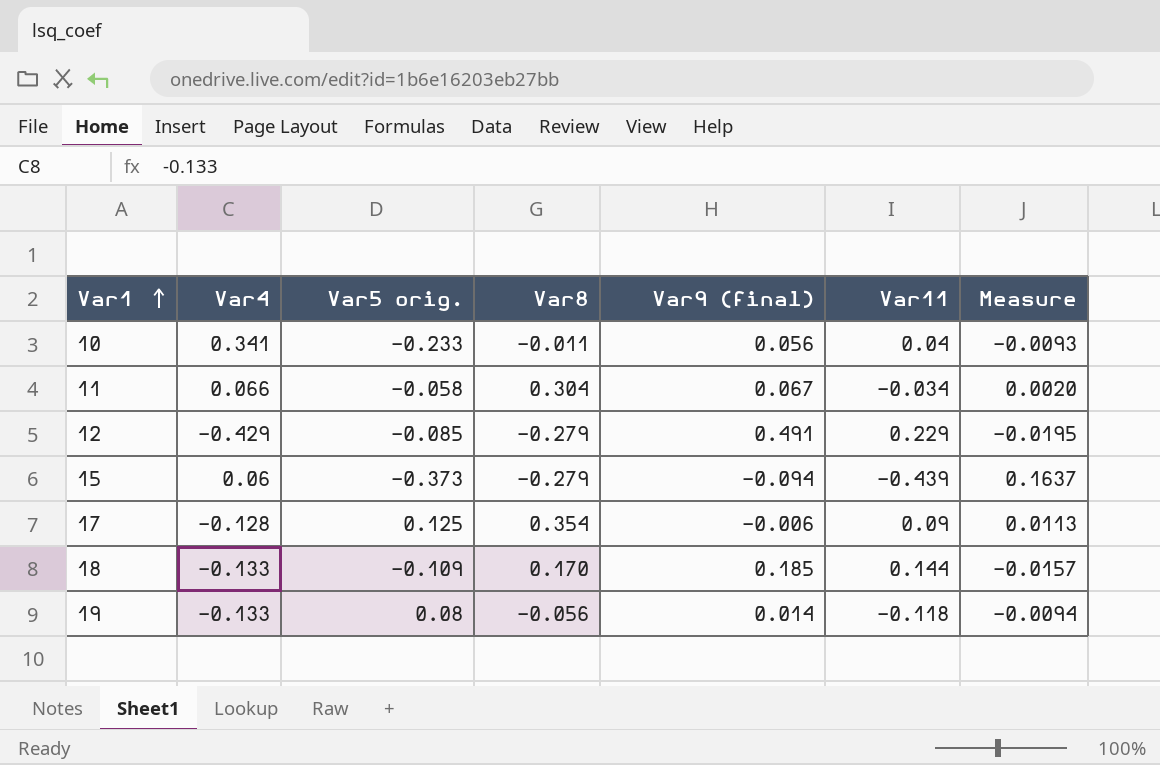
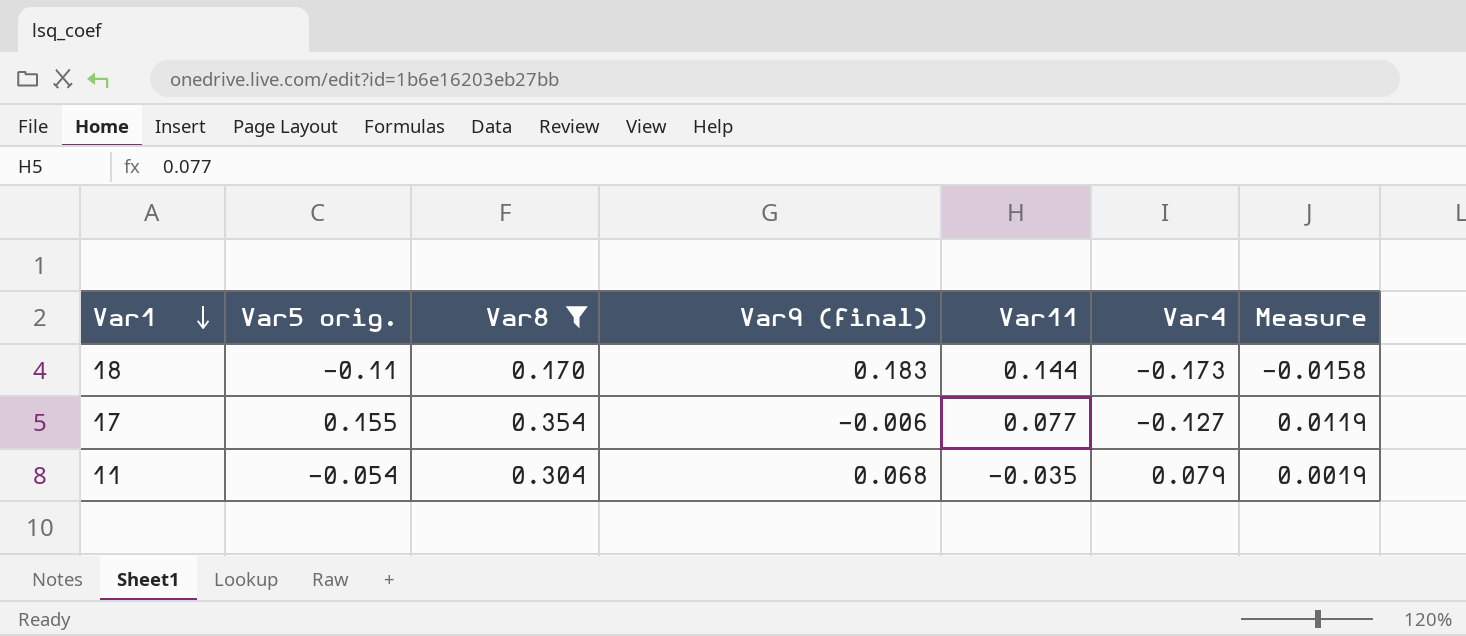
filter: none -> Var8 >= 0.170
row order: Var1 ascending -> Var1 descending
column Var4 | position: 2 -> 6
18 | Var5 orig.: -0.109 -> -0.11
18 | Var9 (final): 0.185 -> 0.183
18 | Var4: -0.133 -> -0.173
18 | Measure: -0.0157 -> -0.0158
17 | Var5 orig.: 0.125 -> 0.155
17 | Var11: 0.09 -> 0.077
17 | Var4: -0.128 -> -0.127
17 | Measure: 0.0113 -> 0.0119
11 | Var5 orig.: -0.058 -> -0.054
11 | Var9 (final): 0.067 -> 0.068
11 | Var11: -0.034 -> -0.035
11 | Var4: 0.066 -> 0.079
11 | Measure: 0.0020 -> 0.0019

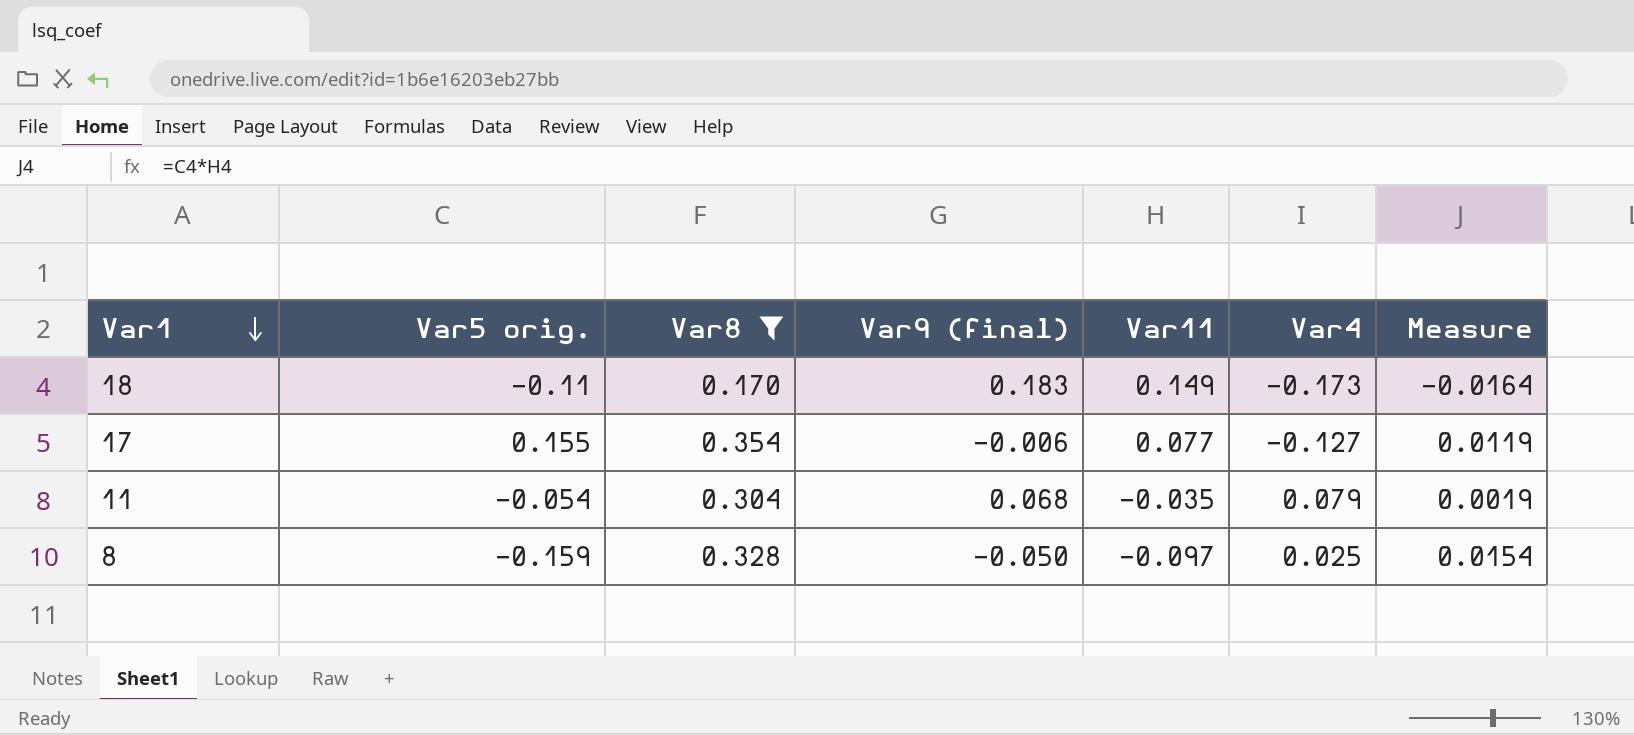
18 | Var11: 0.144 -> 0.149
18 | Measure: -0.0158 -> -0.0164
row 8: none -> -0.159 | 0.328 | -0.050 | -0.097 | 0.025 | 0.0154

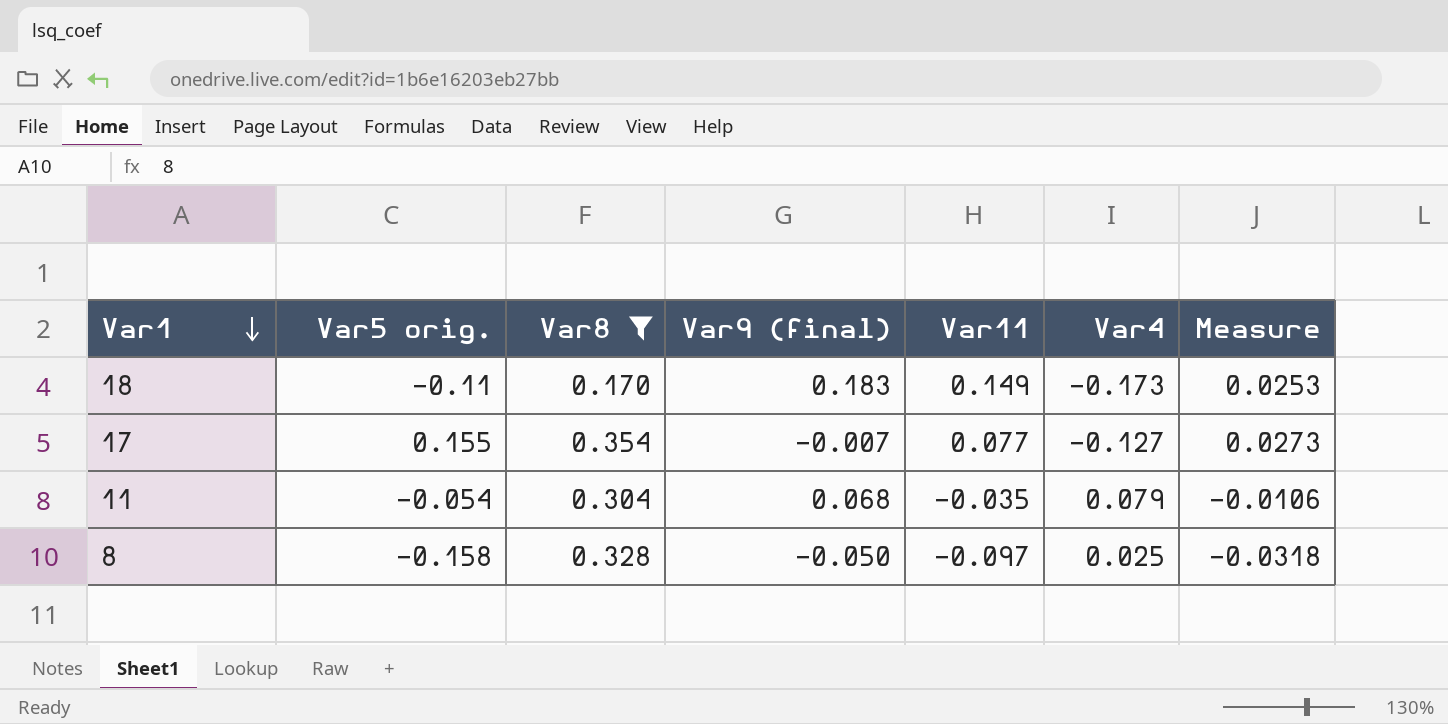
column Measure | formula: [Var5 orig.] * [Var11] -> [Var8] * [Var11]
17 | Var9 (final): -0.006 -> -0.007
8 | Var5 orig.: -0.159 -> -0.158

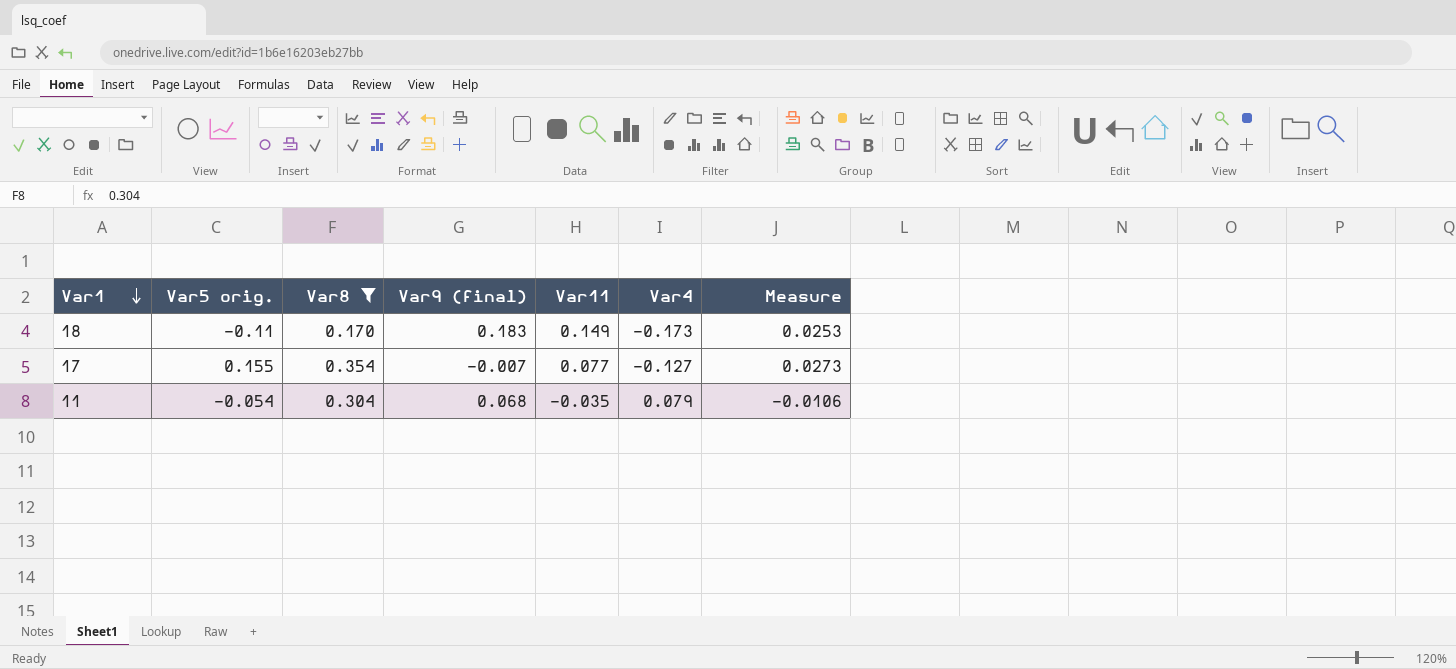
row 8: -0.158 | 0.328 | -0.050 | -0.097 | 0.025 | -0.0318 -> none

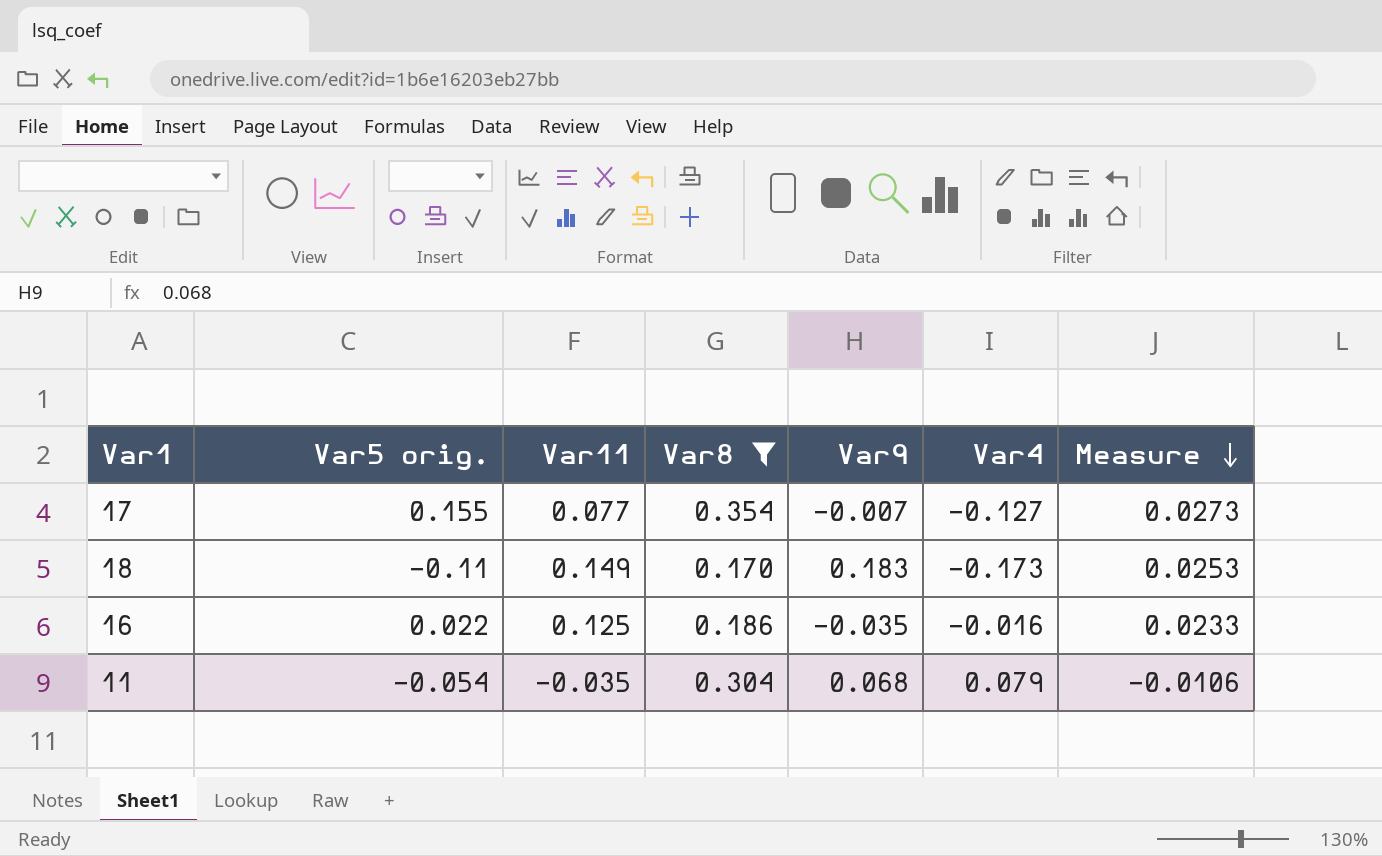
row order: Var1 descending -> Measure descending
column Var11 | position: 5 -> 3
column name: Var9 (final) -> Var9
row 16: none -> 0.022 | 0.125 | 0.186 | -0.035 | -0.016 | 0.0233

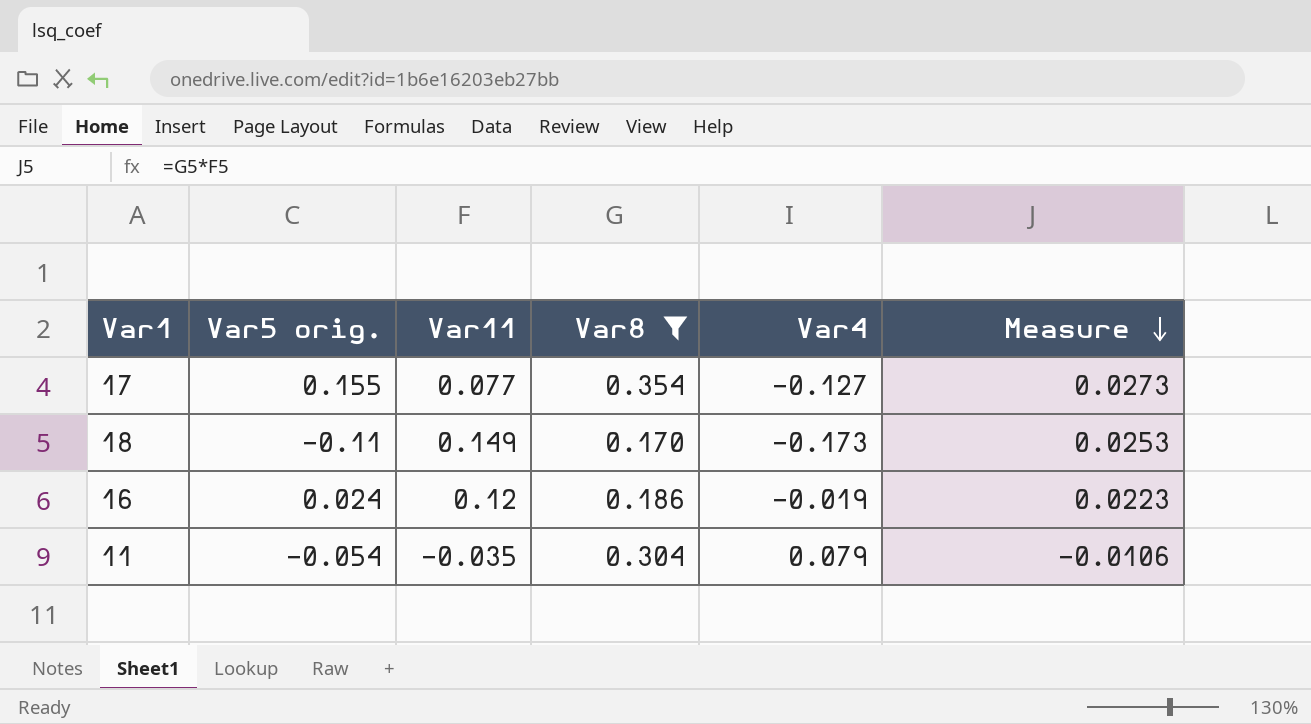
column Var9 | position: 5 -> none
16 | Var5 orig.: 0.022 -> 0.024
16 | Var11: 0.125 -> 0.12
16 | Var4: -0.016 -> -0.019
16 | Measure: 0.0233 -> 0.0223

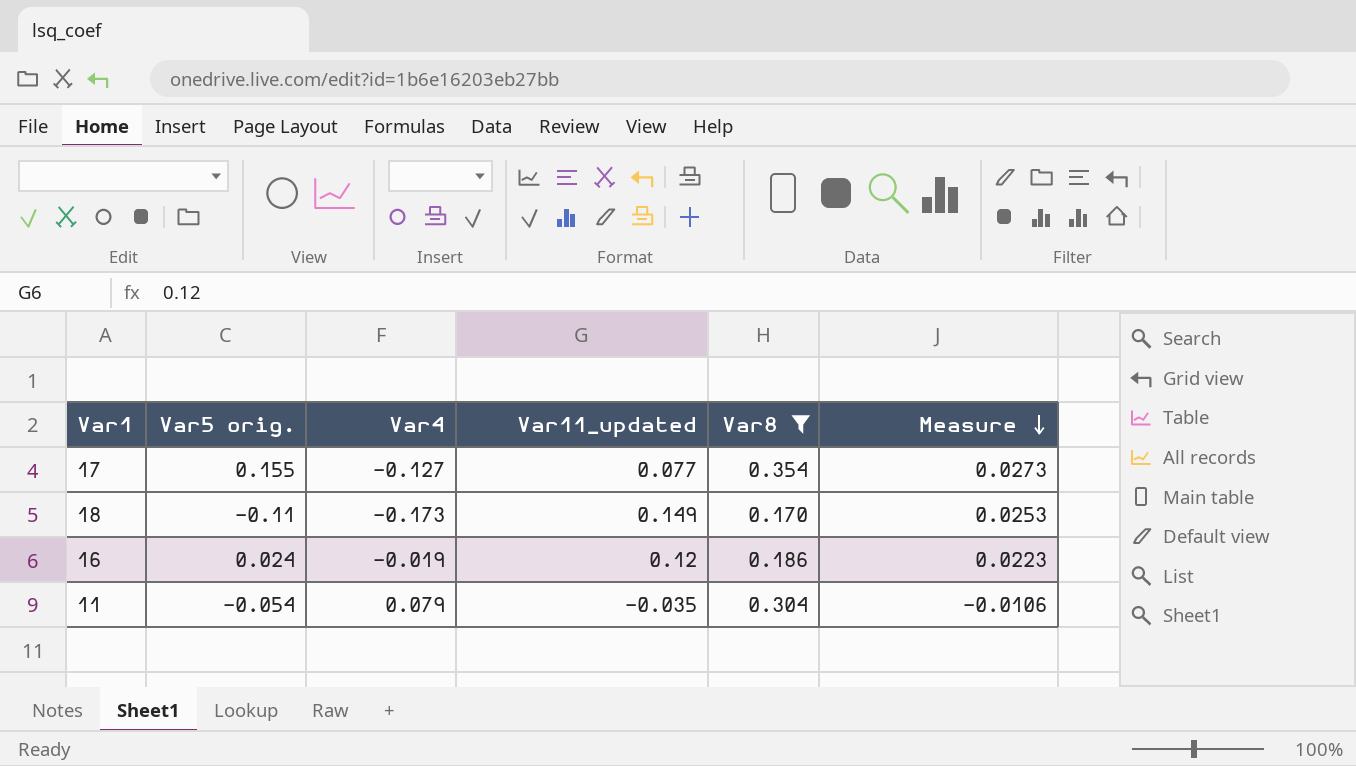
column Var4 | position: 5 -> 3
column name: Var11 -> Var11_updated

